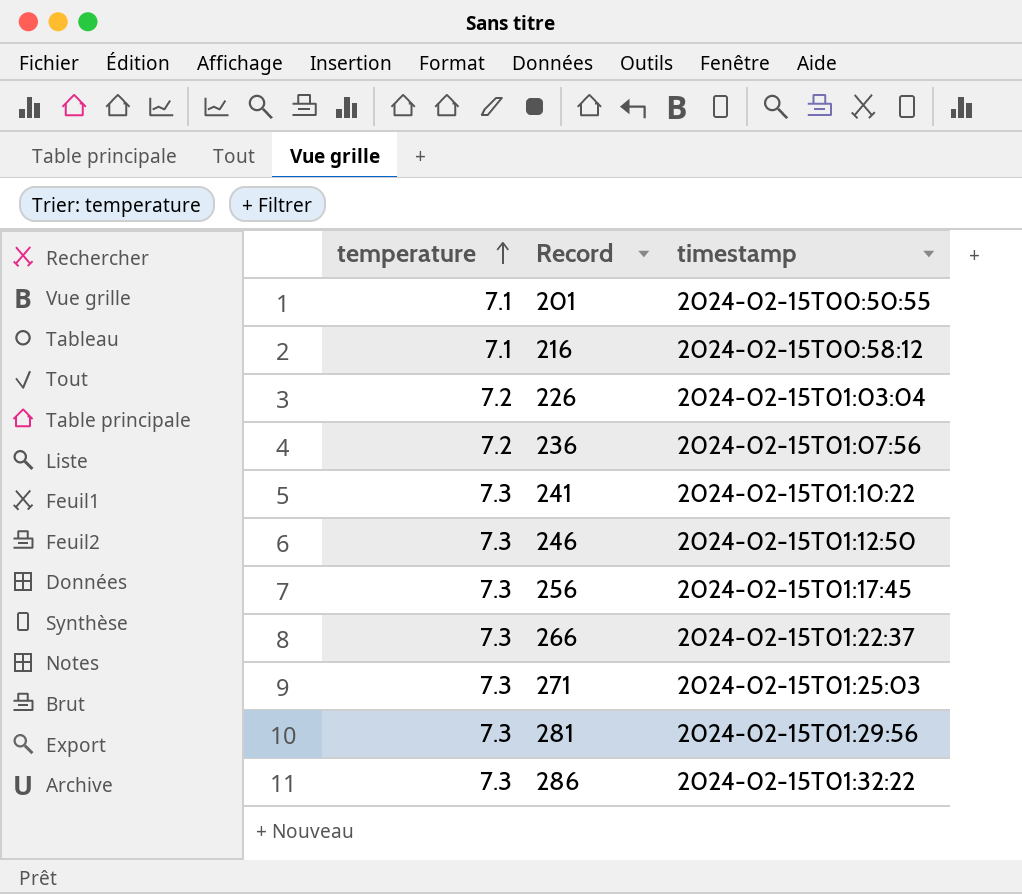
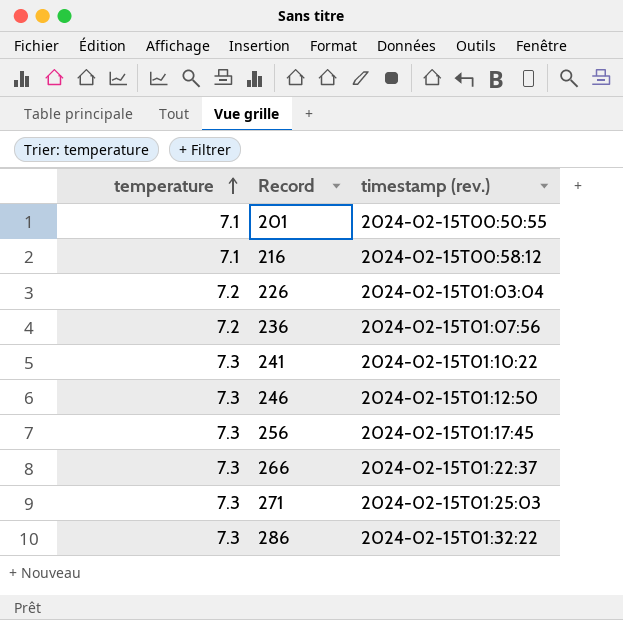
column name: timestamp -> timestamp (rev.)
row 281: 7.3 | 2024-02-15T01:29:56 -> none

